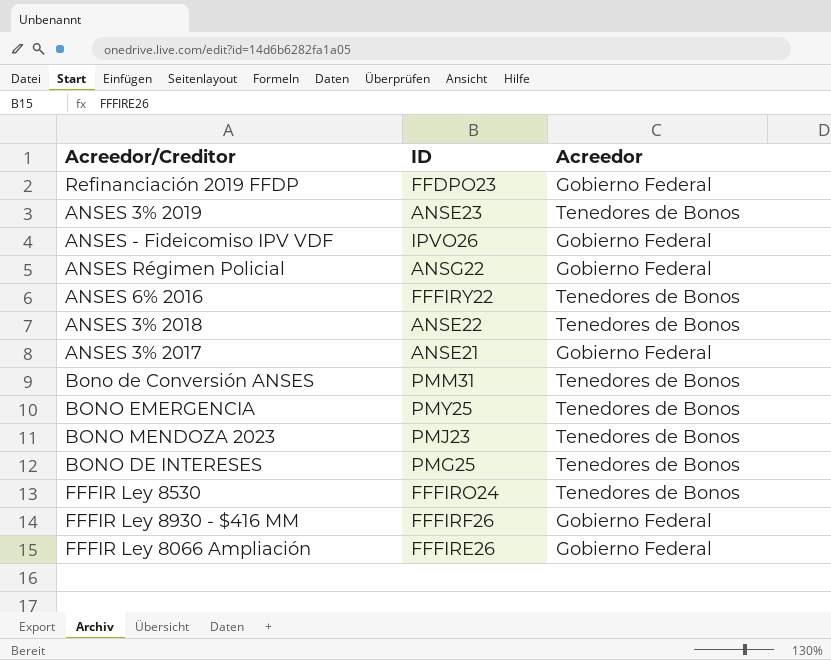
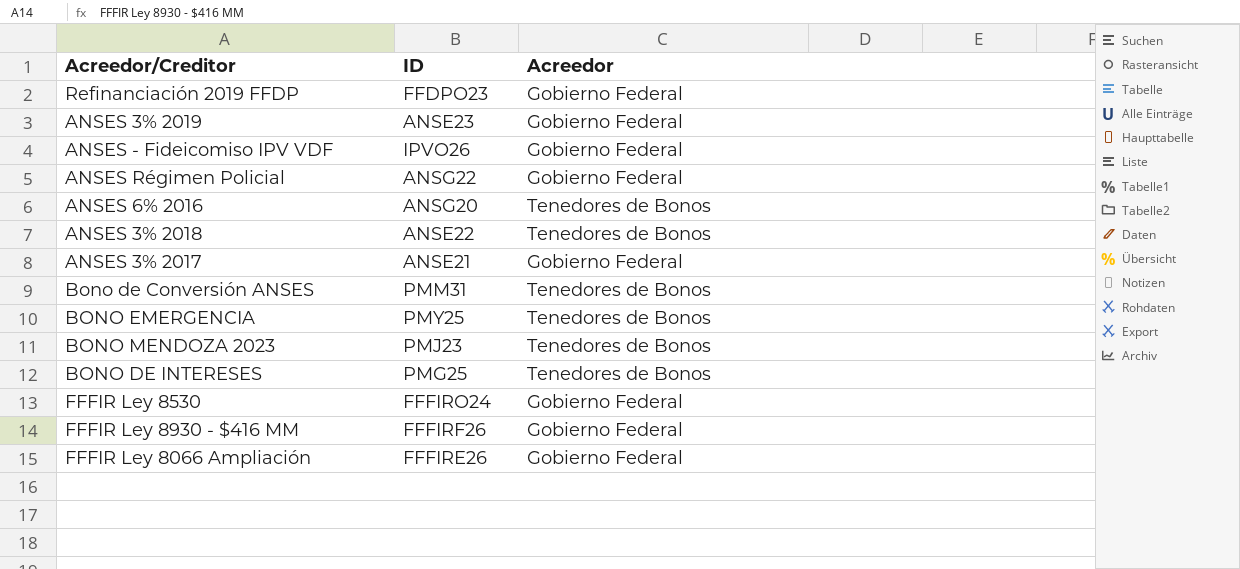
ANSES 3% 2019 | Acreedor: Tenedores de Bonos -> Gobierno Federal
ANSES 6% 2016 | ID: FFFIRY22 -> ANSG20
FFFIR Ley 8530 | Acreedor: Tenedores de Bonos -> Gobierno Federal

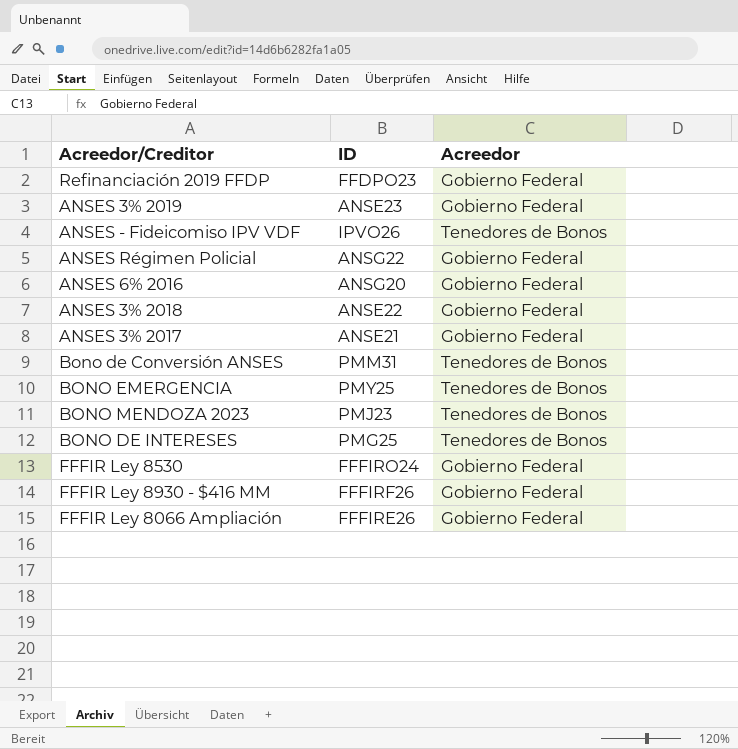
ANSES - Fideicomiso IPV VDF | Acreedor: Gobierno Federal -> Tenedores de Bonos
ANSES 6% 2016 | Acreedor: Tenedores de Bonos -> Gobierno Federal
ANSES 3% 2018 | Acreedor: Tenedores de Bonos -> Gobierno Federal

